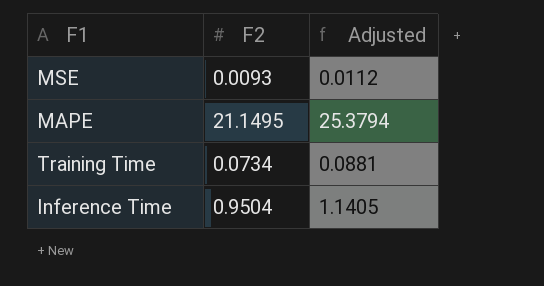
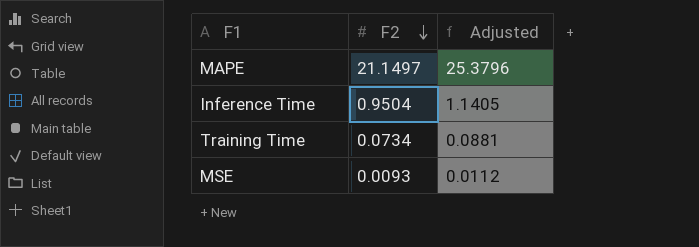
row order: none -> F2 descending
MAPE | F2: 21.1495 -> 21.1497
MAPE | Adjusted: 25.3794 -> 25.3796

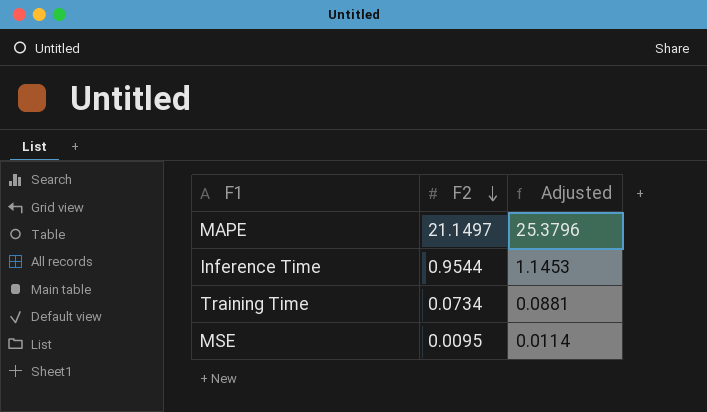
Inference Time | F2: 0.9504 -> 0.9544
Inference Time | Adjusted: 1.1405 -> 1.1453
MSE | F2: 0.0093 -> 0.0095
MSE | Adjusted: 0.0112 -> 0.0114

